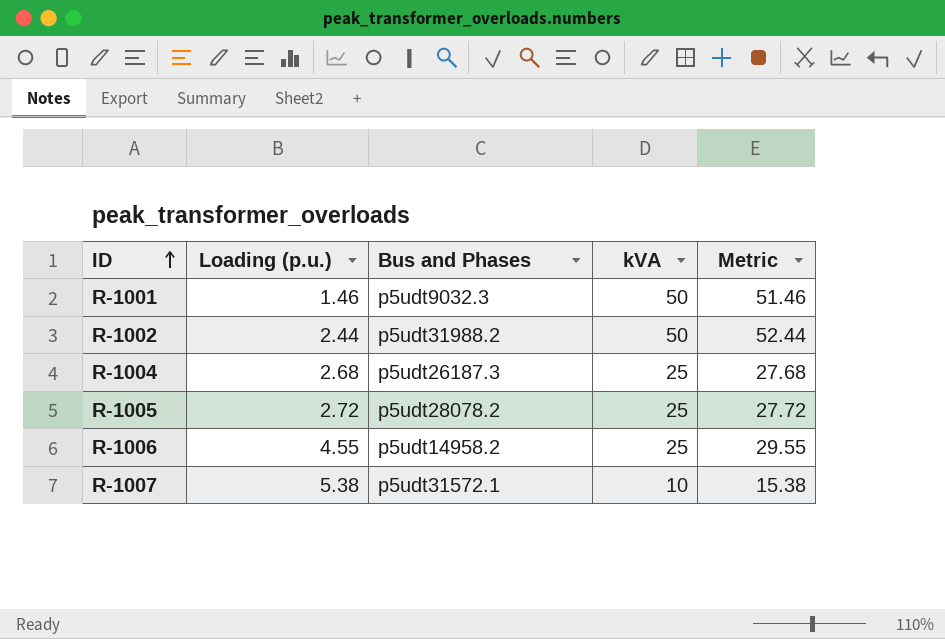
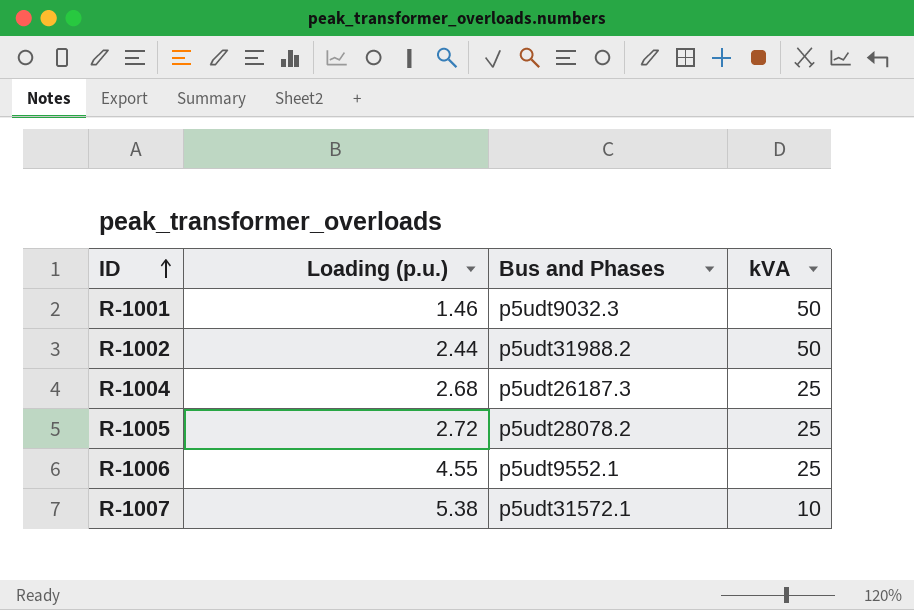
column Metric | formula: [Loading (p.u.)] + [kVA] -> none
R-1006 | Bus and Phases: p5udt14958.2 -> p5udt9552.1

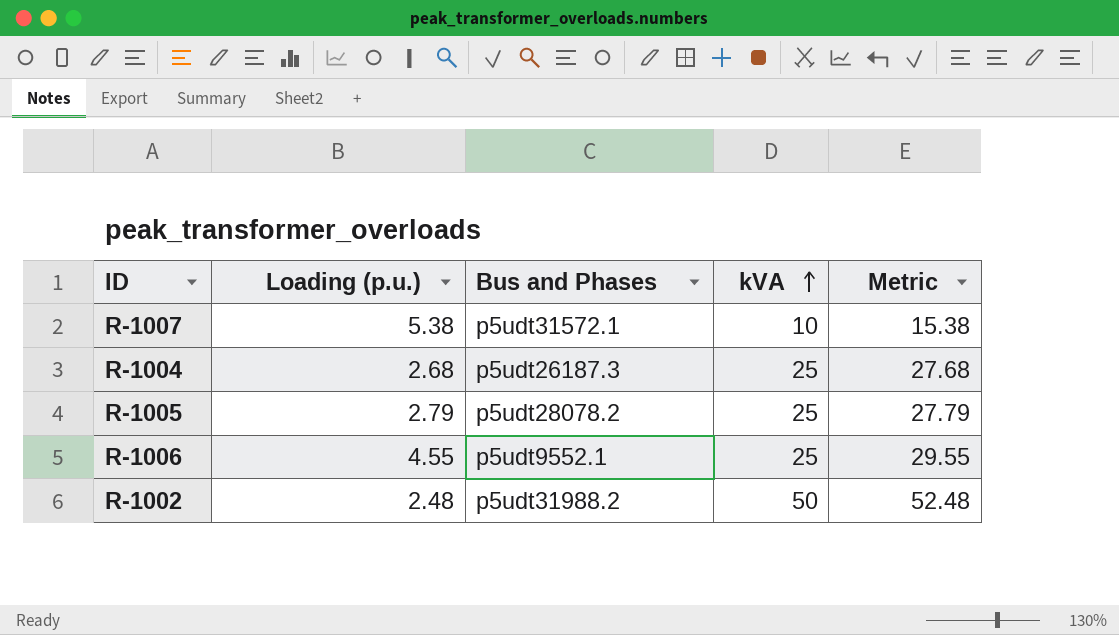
row order: ID ascending -> kVA ascending
column Metric | formula: none -> [Loading (p.u.)] + [kVA]
row R-1001: 1.46 | p5udt9032.3 | 50 -> none
R-1005 | Loading (p.u.): 2.72 -> 2.79
R-1002 | Loading (p.u.): 2.44 -> 2.48

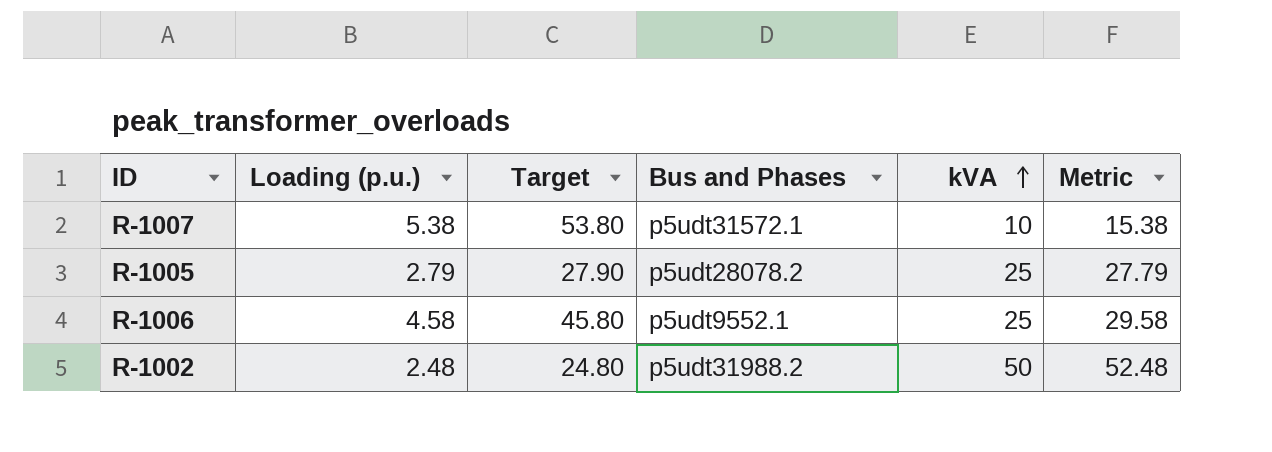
column Target | formula: none -> [Loading (p.u.)] * 10
row R-1004: 2.68 | p5udt26187.3 | 25 | 27.68 -> none
R-1006 | Loading (p.u.): 4.55 -> 4.58
R-1006 | Metric: 29.55 -> 29.58

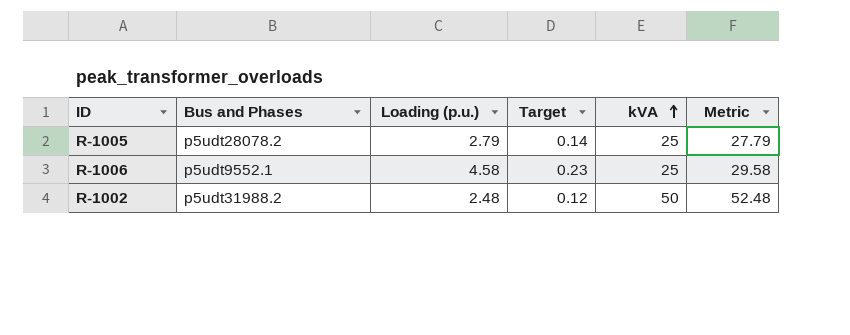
column Bus and Phases | position: 4 -> 2
column Target | formula: [Loading (p.u.)] * 10 -> [Loading (p.u.)] * 0.05
row R-1007: 5.38 | 53.80 | p5udt31572.1 | 10 | 15.38 -> none

